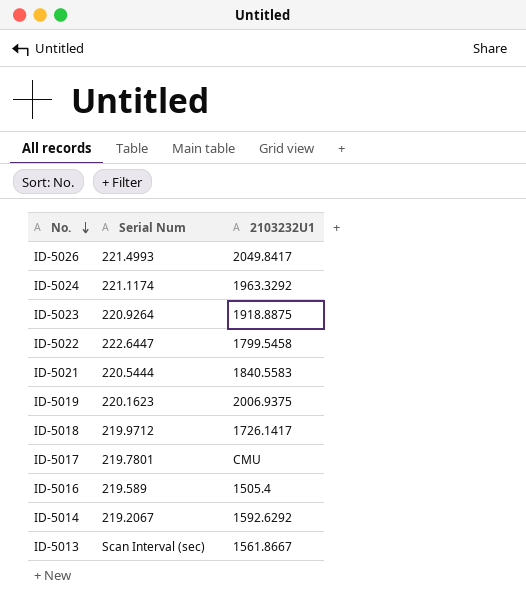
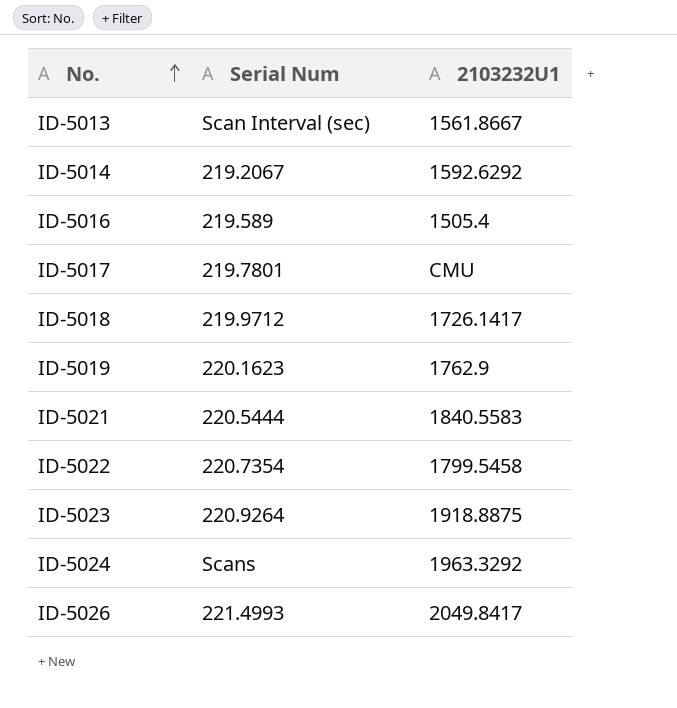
row order: No. descending -> No. ascending
ID-5019 | 2103232U1: 2006.9375 -> 1762.9
ID-5022 | Serial Num: 222.6447 -> 220.7354
ID-5024 | Serial Num: 221.1174 -> Scans

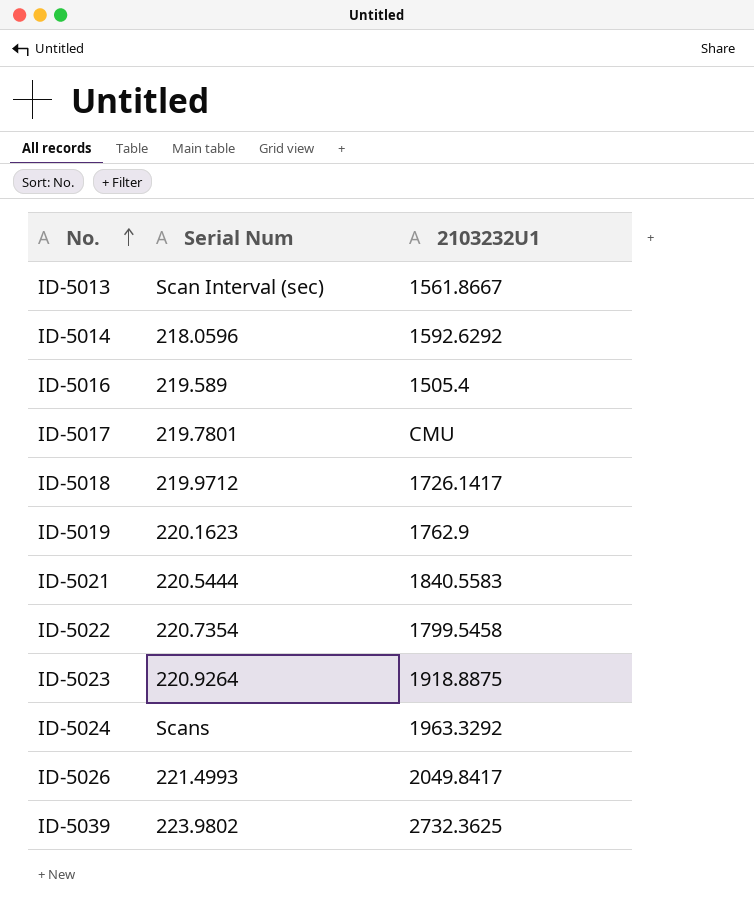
ID-5014 | Serial Num: 219.2067 -> 218.0596
row ID-5039: none -> 223.9802 | 2732.3625

